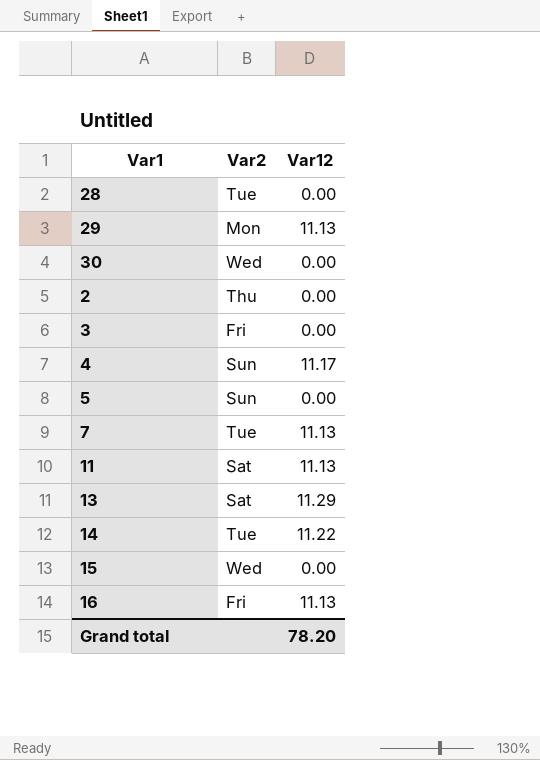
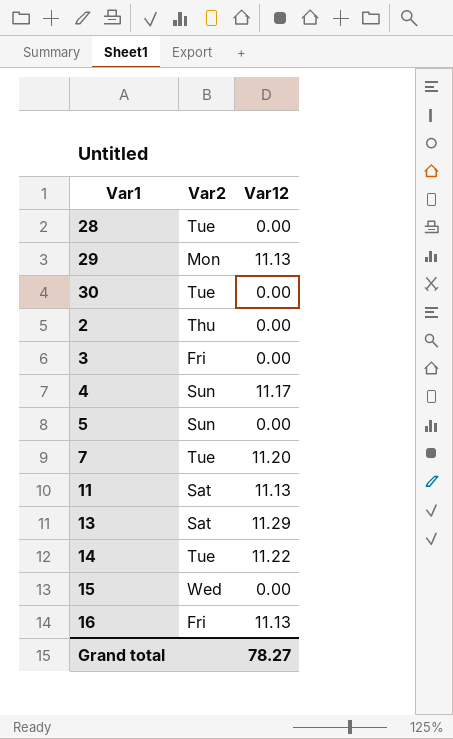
30 | Var2: Wed -> Tue
7 | Var12: 11.13 -> 11.20
Grand total | Var12: 78.20 -> 78.27

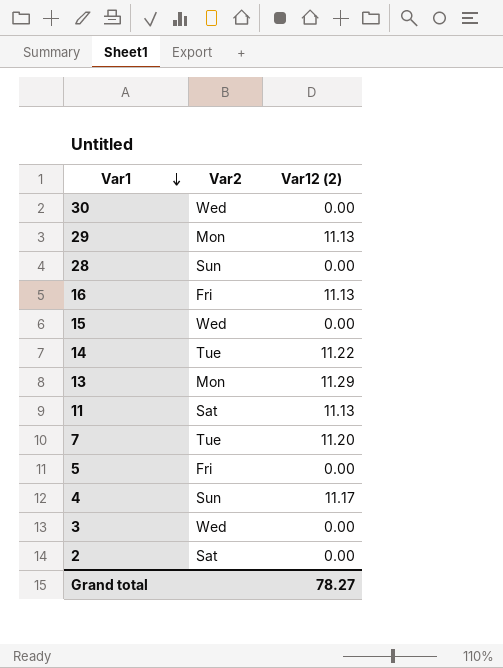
row order: none -> Var1 descending
column name: Var12 -> Var12 (2)
30 | Var2: Tue -> Wed
28 | Var2: Tue -> Sun
13 | Var2: Sat -> Mon
5 | Var2: Sun -> Fri
3 | Var2: Fri -> Wed
2 | Var2: Thu -> Sat

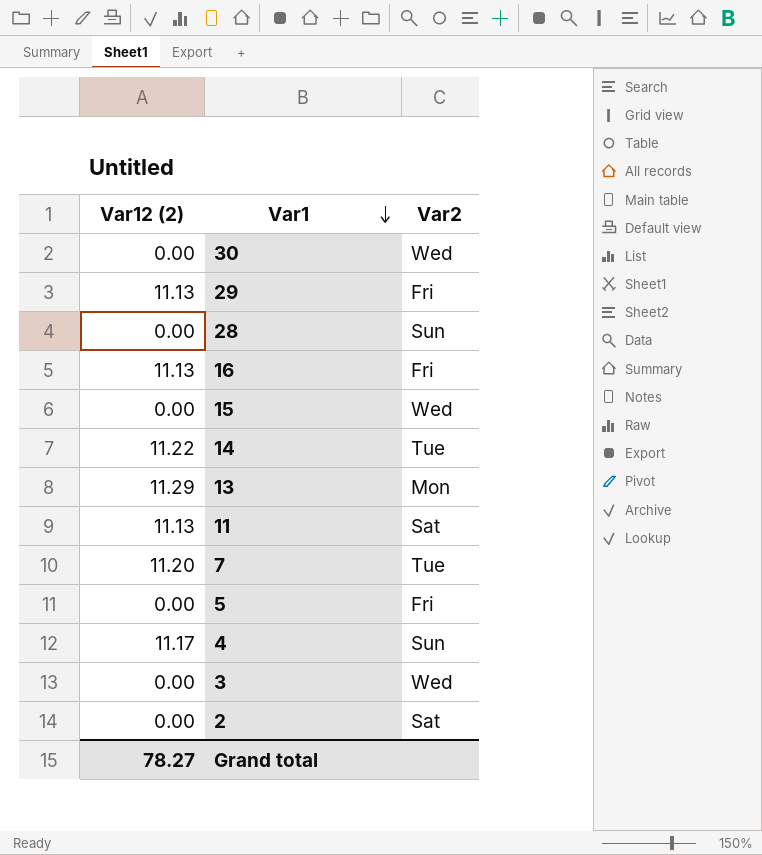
column Var12 (2) | position: 3 -> 1
29 | Var2: Mon -> Fri

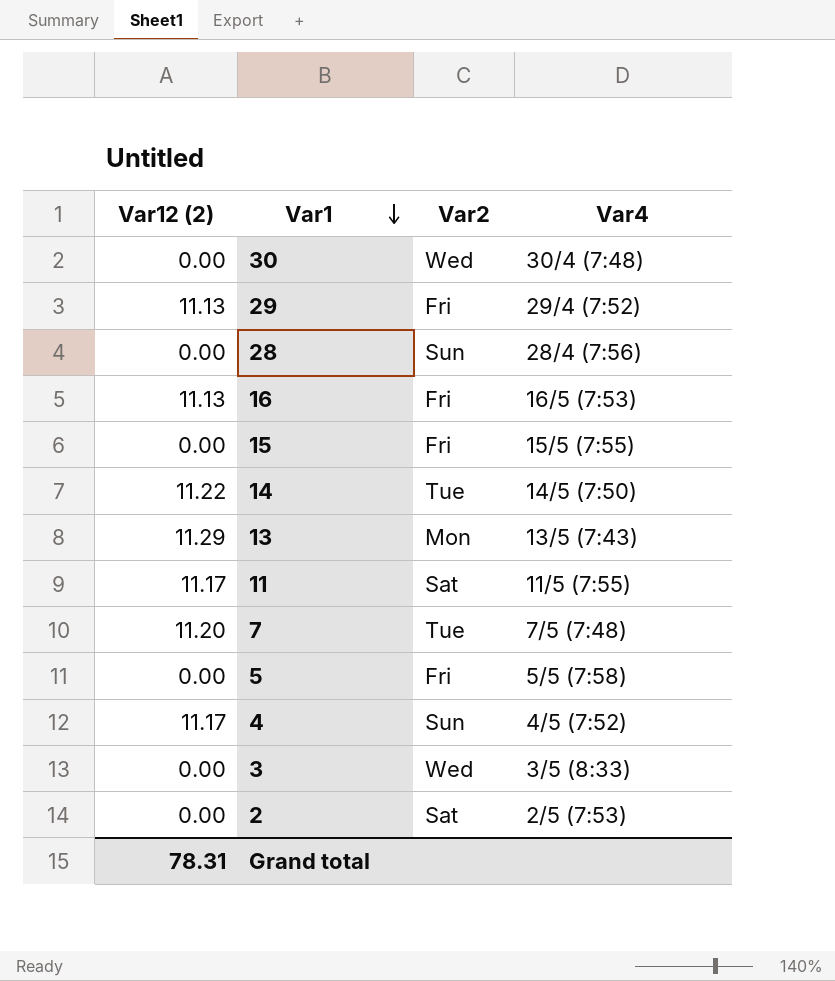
column Var4 | position: none -> 4
15 | Var2: Wed -> Fri
11 | Var12 (2): 11.13 -> 11.17
Grand total | Var12 (2): 78.27 -> 78.31

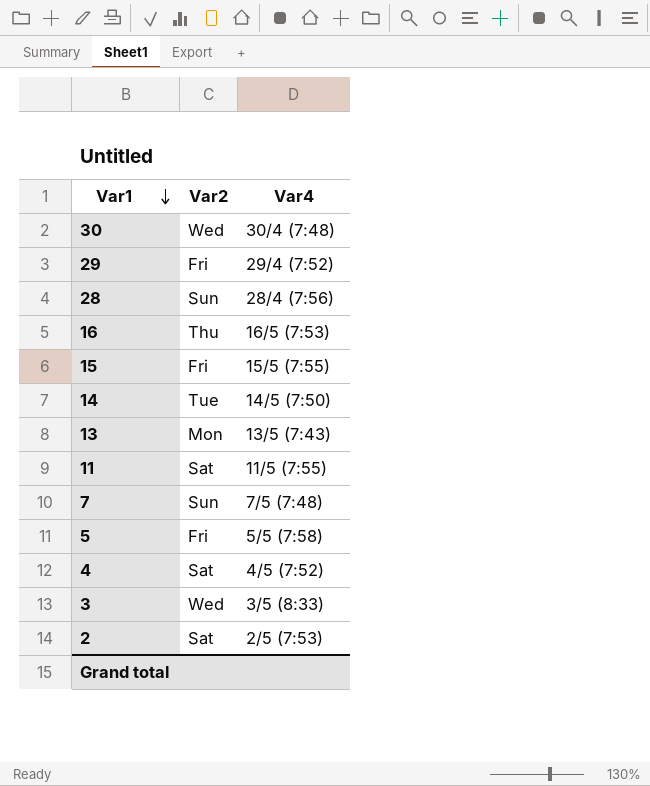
column Var12 (2) | position: 1 -> none
16 | Var2: Fri -> Thu
7 | Var2: Tue -> Sun
4 | Var2: Sun -> Sat

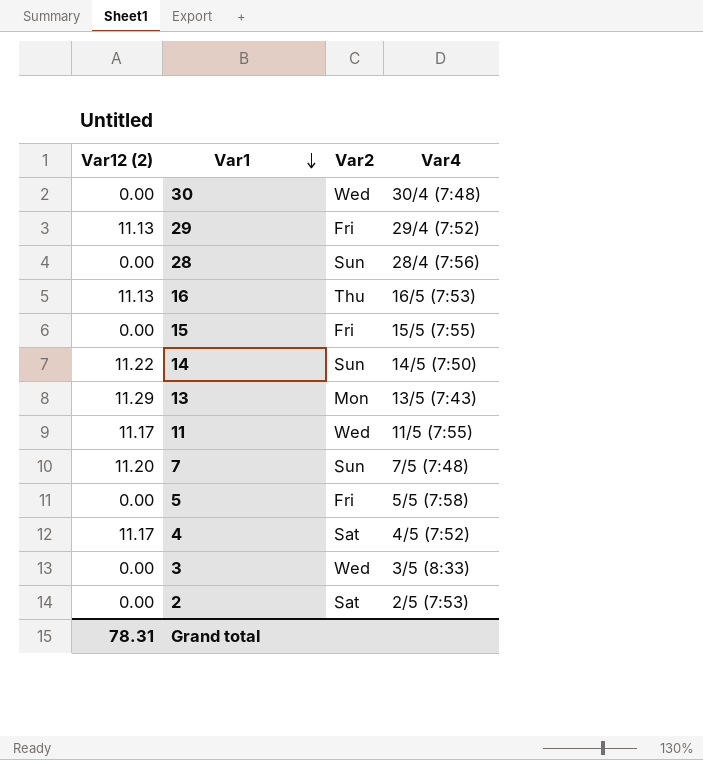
column Var12 (2) | position: none -> 1
14 | Var2: Tue -> Sun
11 | Var2: Sat -> Wed

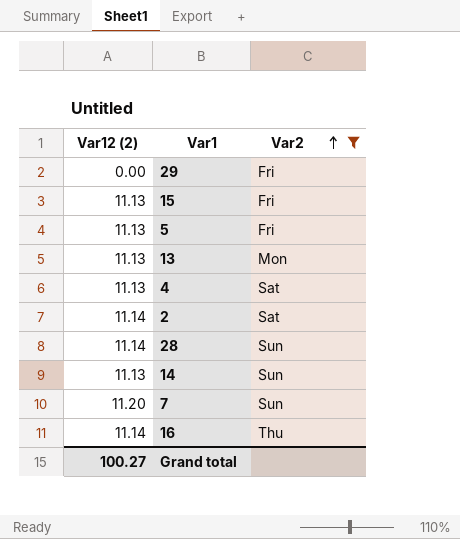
filter: none -> Var2 != Wed
row order: Var1 descending -> Var2 ascending
column Var4 | position: 4 -> none
29 | Var12 (2): 11.13 -> 0.00
15 | Var12 (2): 0.00 -> 11.13
5 | Var12 (2): 0.00 -> 11.13
13 | Var12 (2): 11.29 -> 11.13
4 | Var12 (2): 11.17 -> 11.13
2 | Var12 (2): 0.00 -> 11.14
28 | Var12 (2): 0.00 -> 11.14
14 | Var12 (2): 11.22 -> 11.13
16 | Var12 (2): 11.13 -> 11.14
Grand total | Var12 (2): 78.31 -> 100.27

